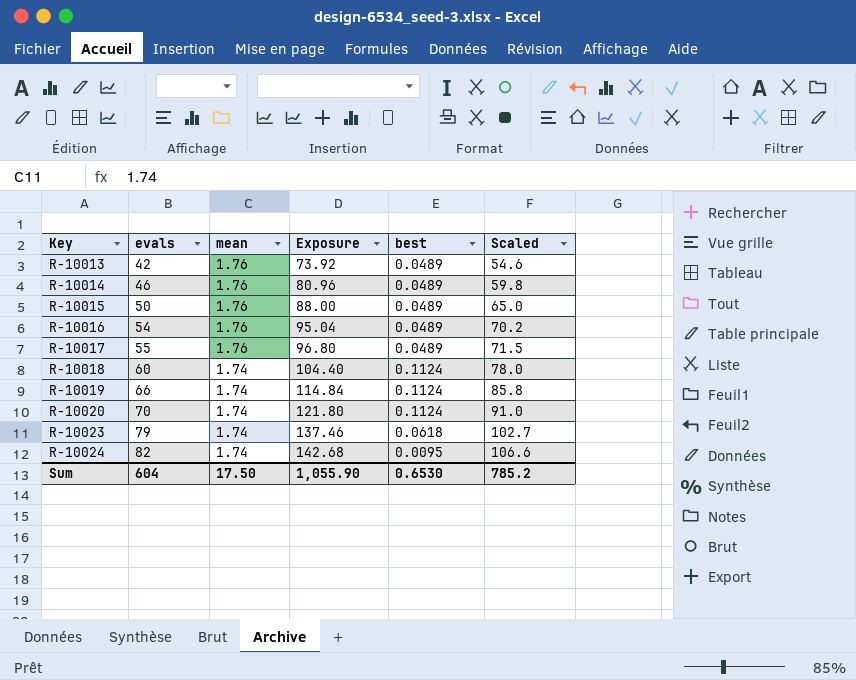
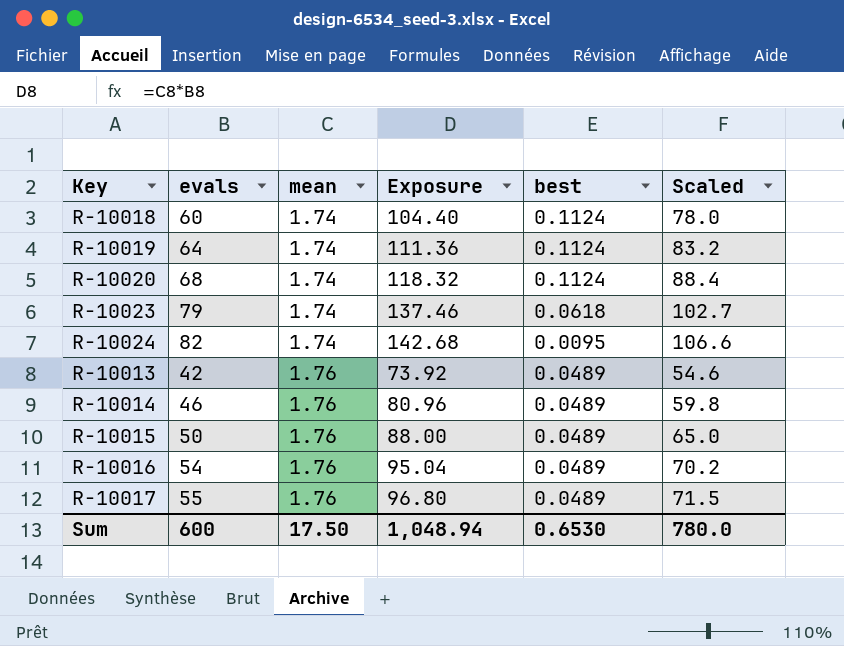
row order: Key ascending -> mean ascending
R-10019 | evals: 66 -> 64
R-10019 | Exposure: 114.84 -> 111.36
R-10019 | Scaled: 85.8 -> 83.2
R-10020 | evals: 70 -> 68
R-10020 | Exposure: 121.80 -> 118.32
R-10020 | Scaled: 91.0 -> 88.4
Sum | evals: 604 -> 600
Sum | Exposure: 1,055.90 -> 1,048.94
Sum | Scaled: 785.2 -> 780.0

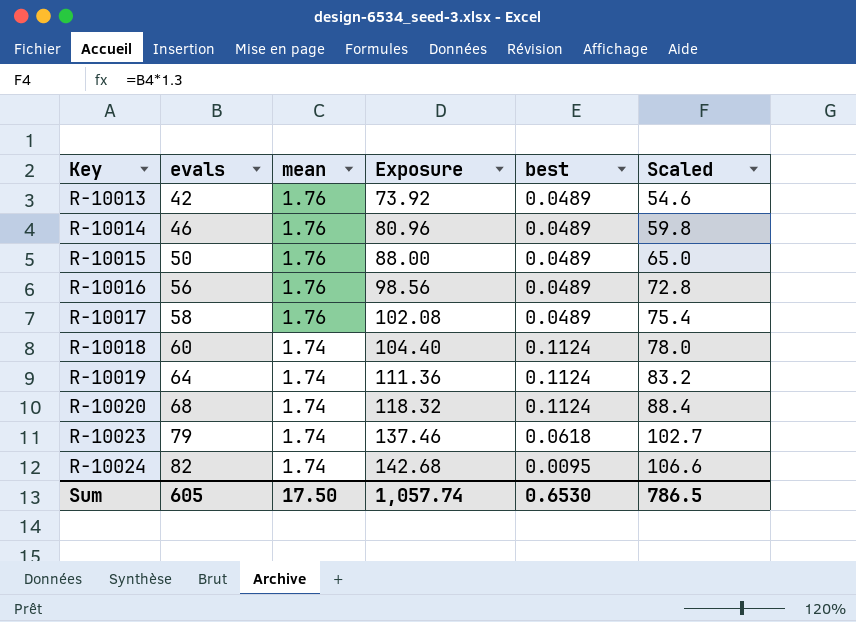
row order: mean ascending -> Key ascending
R-10016 | evals: 54 -> 56
R-10016 | Exposure: 95.04 -> 98.56
R-10016 | Scaled: 70.2 -> 72.8
R-10017 | evals: 55 -> 58
R-10017 | Exposure: 96.80 -> 102.08
R-10017 | Scaled: 71.5 -> 75.4
Sum | evals: 600 -> 605
Sum | Exposure: 1,048.94 -> 1,057.74
Sum | Scaled: 780.0 -> 786.5

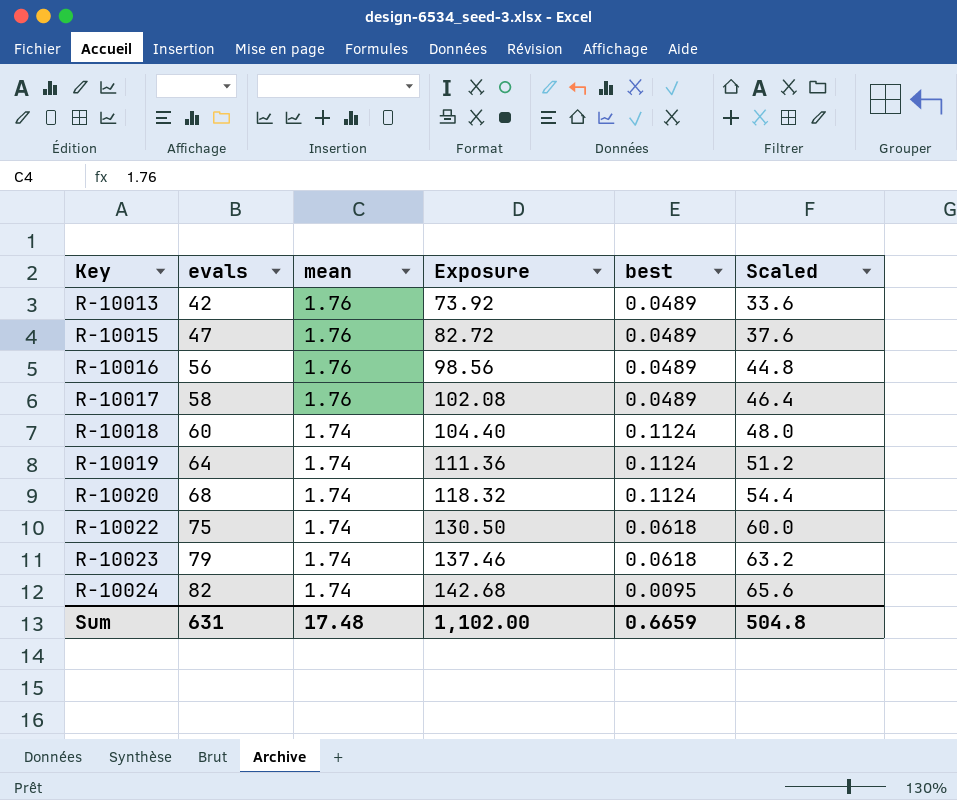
column Scaled | formula: [evals] * 1.3 -> [evals] * 0.8
row R-10014: 46 | 1.76 | 80.96 | 0.0489 | 59.8 -> none
R-10015 | evals: 50 -> 47
R-10015 | Exposure: 88.00 -> 82.72
row R-10022: none -> 75 | 1.74 | 130.50 | 0.0618 | 60.0
Sum | evals: 605 -> 631
Sum | mean: 17.50 -> 17.48
Sum | Exposure: 1,057.74 -> 1,102.00
Sum | best: 0.6530 -> 0.6659
Sum | Scaled: 786.5 -> 504.8

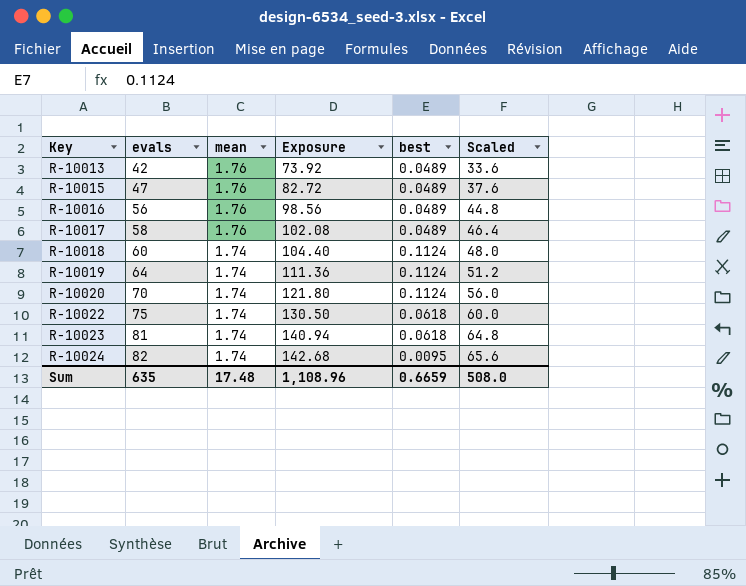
R-10020 | evals: 68 -> 70
R-10020 | Exposure: 118.32 -> 121.80
R-10020 | Scaled: 54.4 -> 56.0
R-10023 | evals: 79 -> 81
R-10023 | Exposure: 137.46 -> 140.94
R-10023 | Scaled: 63.2 -> 64.8
Sum | evals: 631 -> 635
Sum | Exposure: 1,102.00 -> 1,108.96
Sum | Scaled: 504.8 -> 508.0

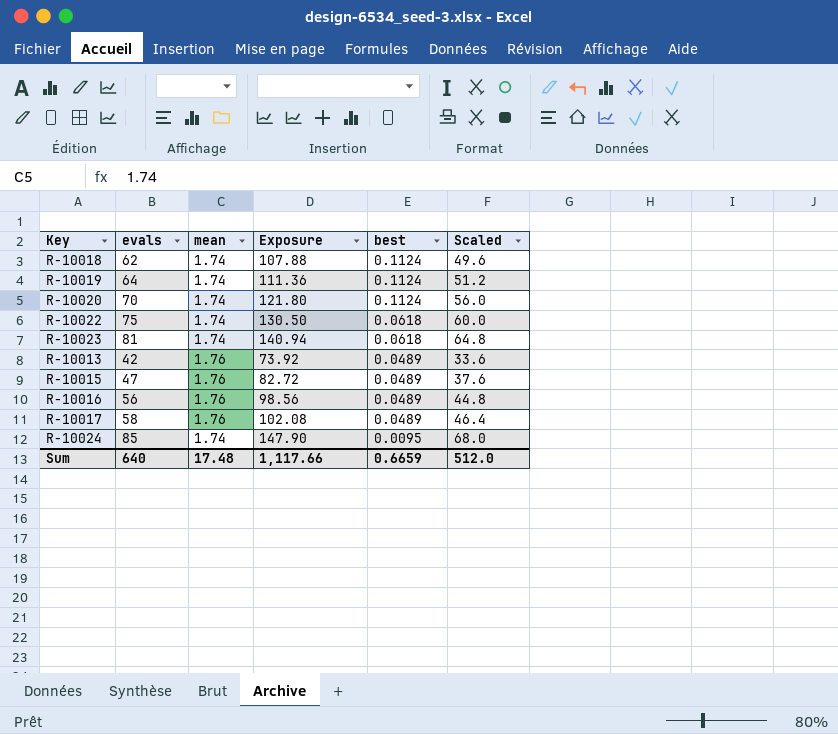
row order: Key ascending -> best descending
R-10018 | evals: 60 -> 62
R-10018 | Exposure: 104.40 -> 107.88
R-10018 | Scaled: 48.0 -> 49.6
R-10024 | evals: 82 -> 85
R-10024 | Exposure: 142.68 -> 147.90
R-10024 | Scaled: 65.6 -> 68.0
Sum | evals: 635 -> 640
Sum | Exposure: 1,108.96 -> 1,117.66
Sum | Scaled: 508.0 -> 512.0

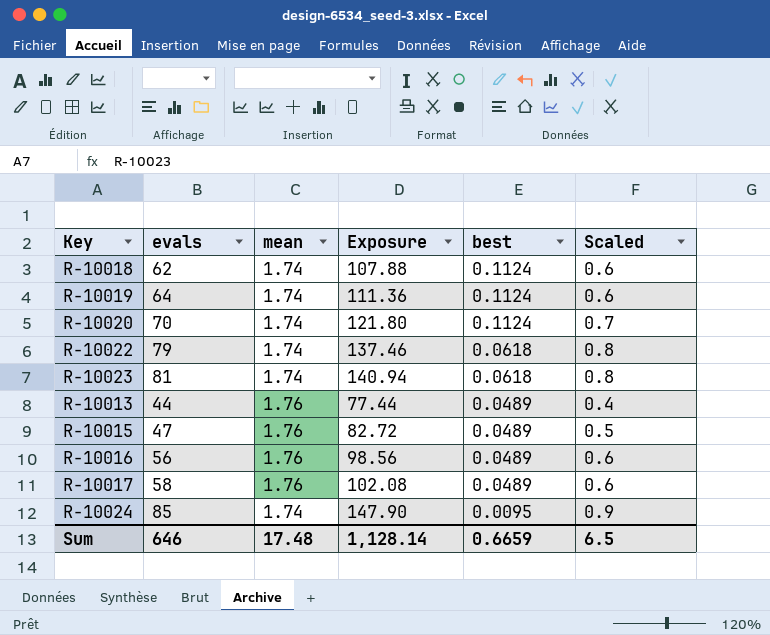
column Scaled | formula: [evals] * 0.8 -> [evals] * 0.01
R-10022 | evals: 75 -> 79
R-10022 | Exposure: 130.50 -> 137.46
R-10013 | evals: 42 -> 44
R-10013 | Exposure: 73.92 -> 77.44
Sum | evals: 640 -> 646
Sum | Exposure: 1,117.66 -> 1,128.14
Sum | Scaled: 512.0 -> 6.5

